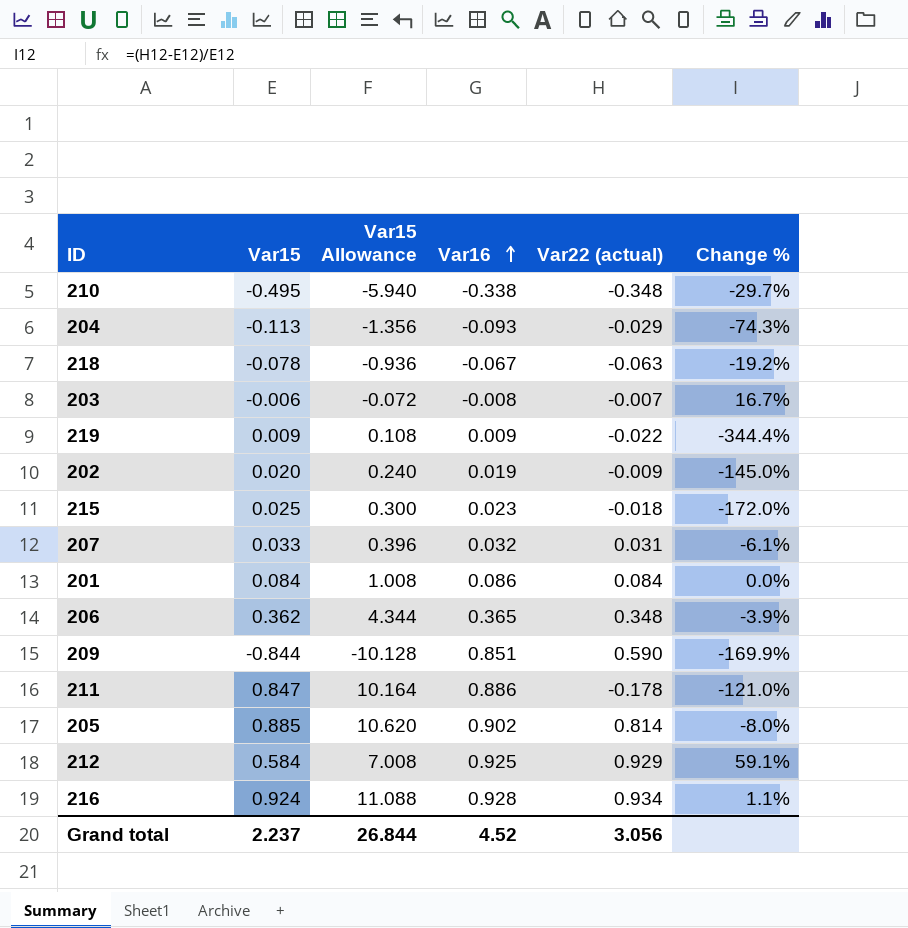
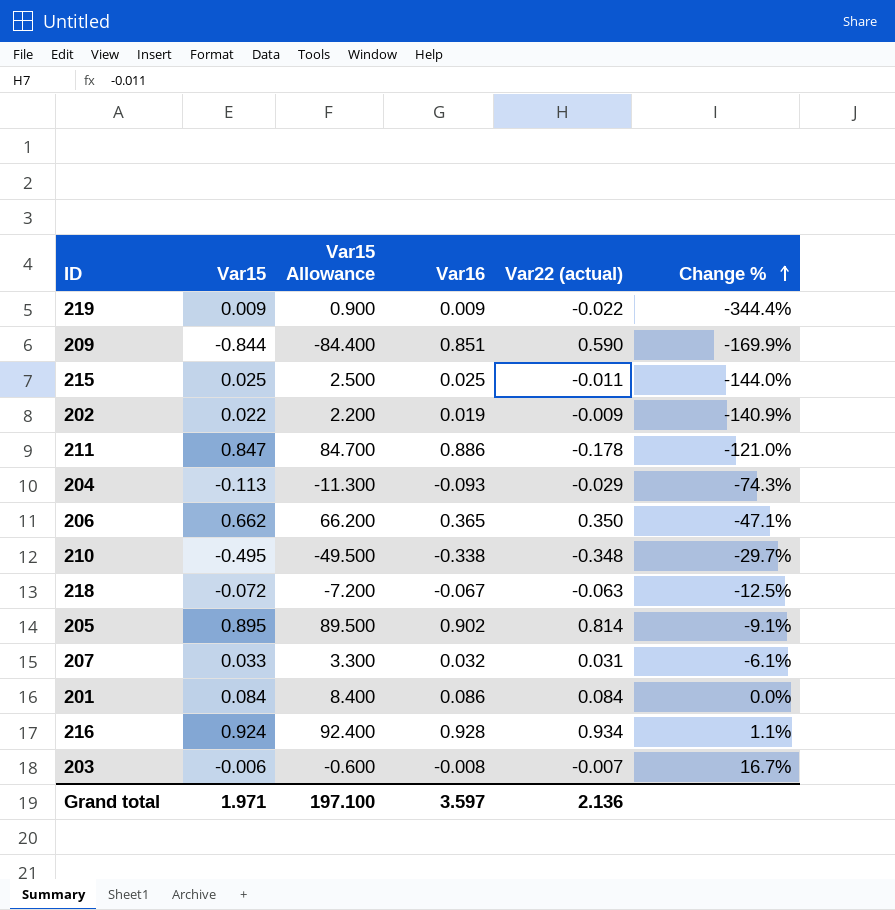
row order: Var16 ascending -> Change % ascending
column Var15 Allowance | formula: [Var15] * 12 -> [Var15] * 100
row 212: 0.584 | 7.008 | 0.925 | 0.929 | 59.1% -> none
215 | Var16: 0.023 -> 0.025
215 | Var22 (actual): -0.018 -> -0.011
215 | Change %: -172.0% -> -144.0%
202 | Var15: 0.020 -> 0.022
202 | Change %: -145.0% -> -140.9%
206 | Var15: 0.362 -> 0.662
206 | Var22 (actual): 0.348 -> 0.350
206 | Change %: -3.9% -> -47.1%
218 | Var15: -0.078 -> -0.072
218 | Change %: -19.2% -> -12.5%
205 | Var15: 0.885 -> 0.895
205 | Change %: -8.0% -> -9.1%
Grand total | Var15: 2.237 -> 1.971
Grand total | Var15 Allowance: 26.844 -> 197.100
Grand total | Var16: 4.52 -> 3.597
Grand total | Var22 (actual): 3.056 -> 2.136

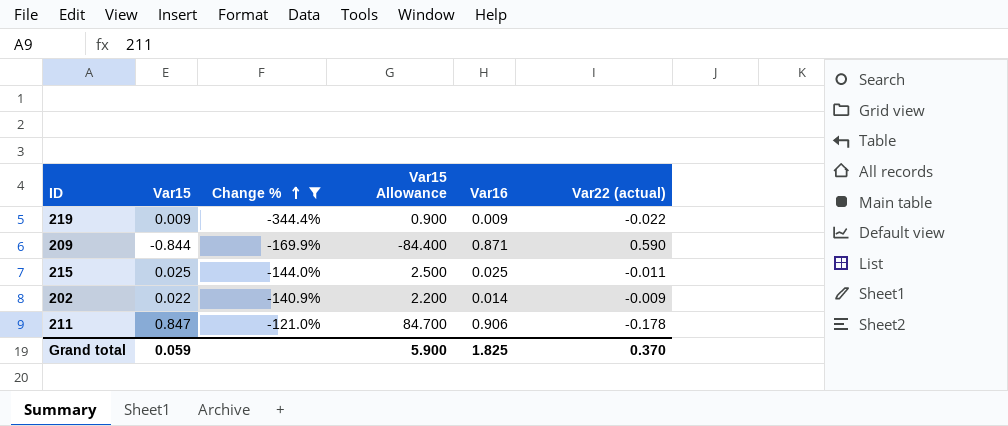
filter: none -> Change % <= -121.0%
column Change % | position: 6 -> 3
209 | Var16: 0.851 -> 0.871
202 | Var16: 0.019 -> 0.014
211 | Var16: 0.886 -> 0.906
Grand total | Var15: 1.971 -> 0.059
Grand total | Var15 Allowance: 197.100 -> 5.900
Grand total | Var16: 3.597 -> 1.825
Grand total | Var22 (actual): 2.136 -> 0.370

